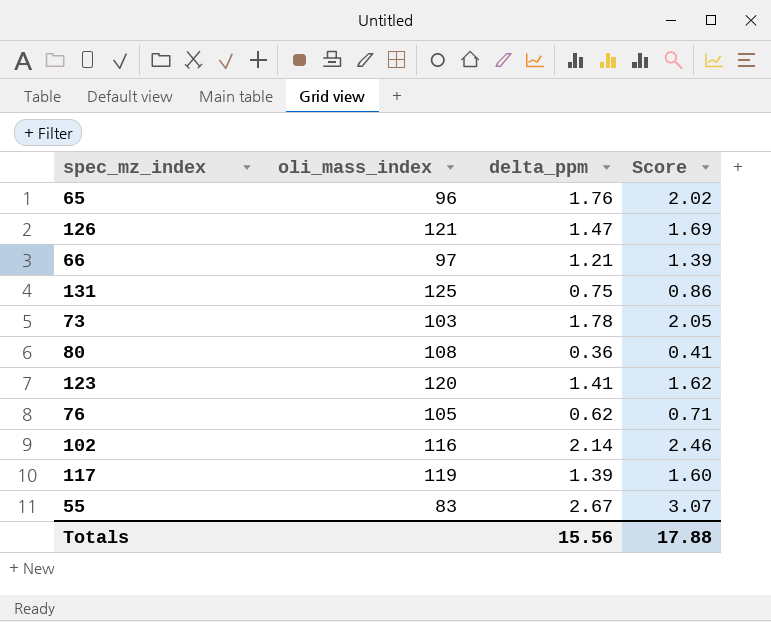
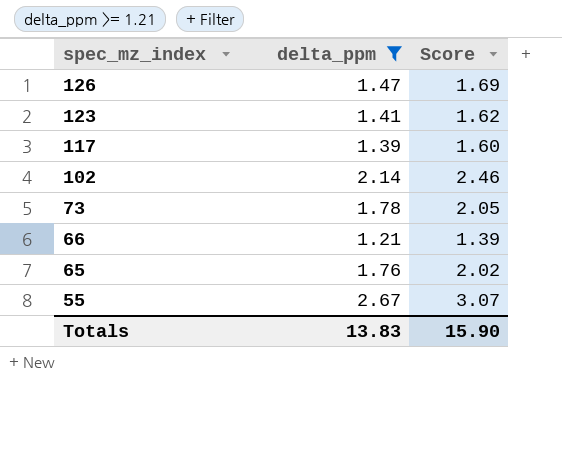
filter: none -> delta_ppm >= 1.21
row order: none -> spec_mz_index descending
column oli_mass_index | position: 2 -> none
Totals | delta_ppm: 15.56 -> 13.83
Totals | Score: 17.88 -> 15.90

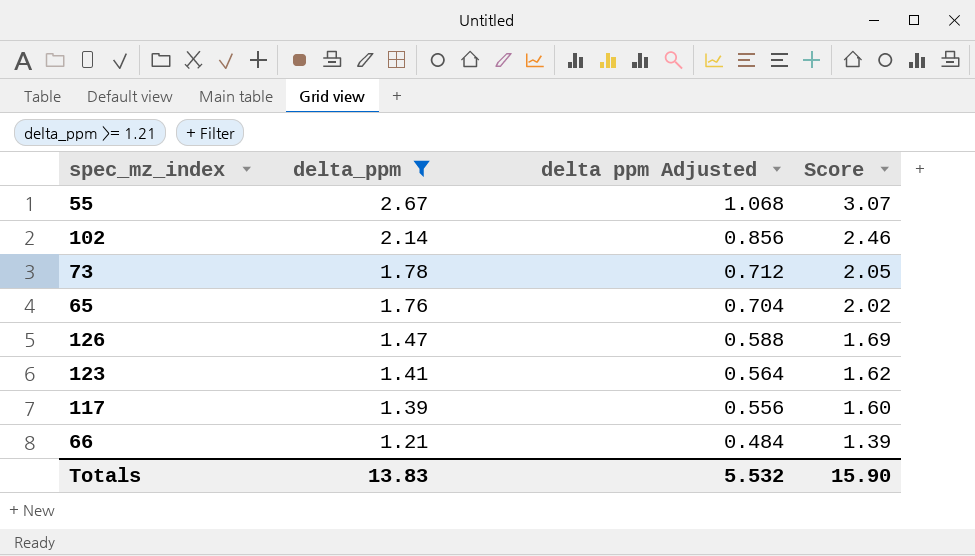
row order: spec_mz_index descending -> delta_ppm descending
column delta ppm Adjusted | formula: none -> [delta_ppm] * 0.4

